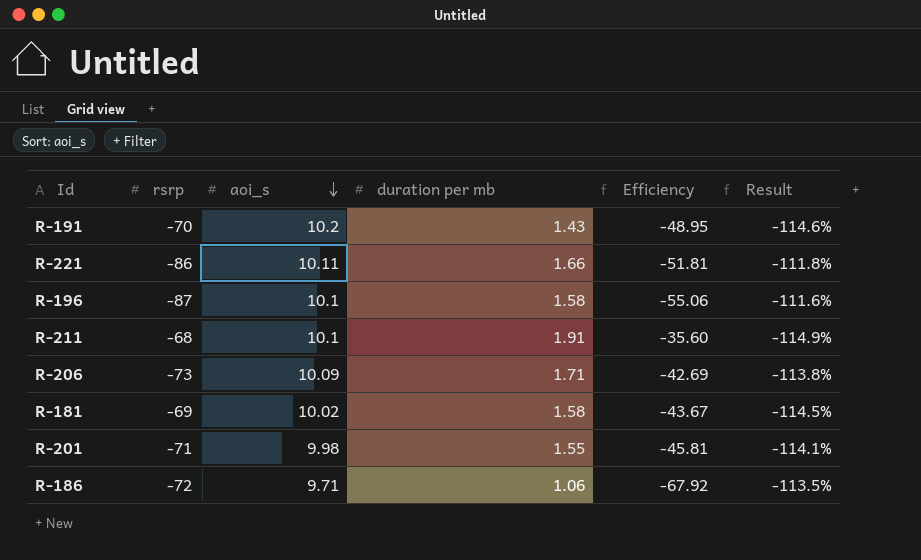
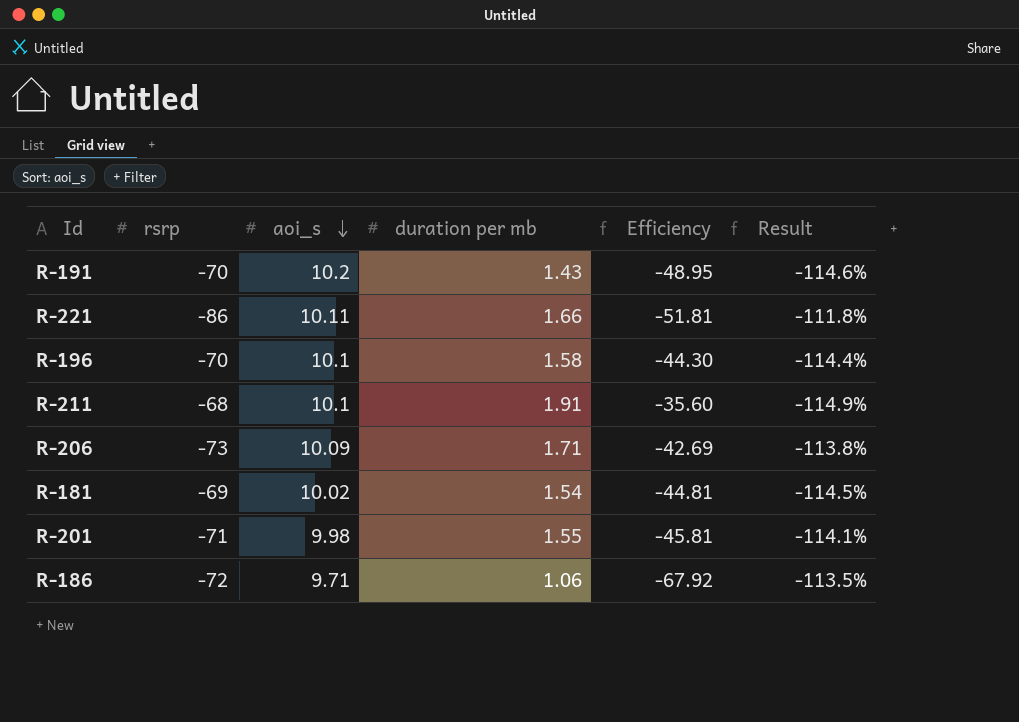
R-196 | rsrp: -87 -> -70
R-196 | Efficiency: -55.06 -> -44.30
R-196 | Result: -111.6% -> -114.4%
R-181 | duration per mb: 1.58 -> 1.54
R-181 | Efficiency: -43.67 -> -44.81

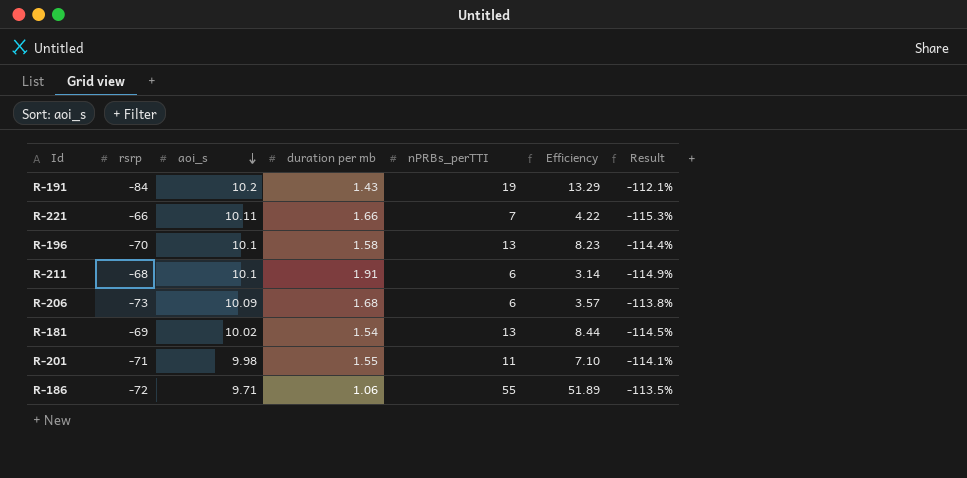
column nPRBs_perTTI | position: none -> 5
column Efficiency | formula: [rsrp] / [duration per mb] -> [nPRBs_perTTI] / [duration per mb]
R-191 | rsrp: -70 -> -84
R-191 | Result: -114.6% -> -112.1%
R-221 | rsrp: -86 -> -66
R-221 | Result: -111.8% -> -115.3%
R-206 | duration per mb: 1.71 -> 1.68

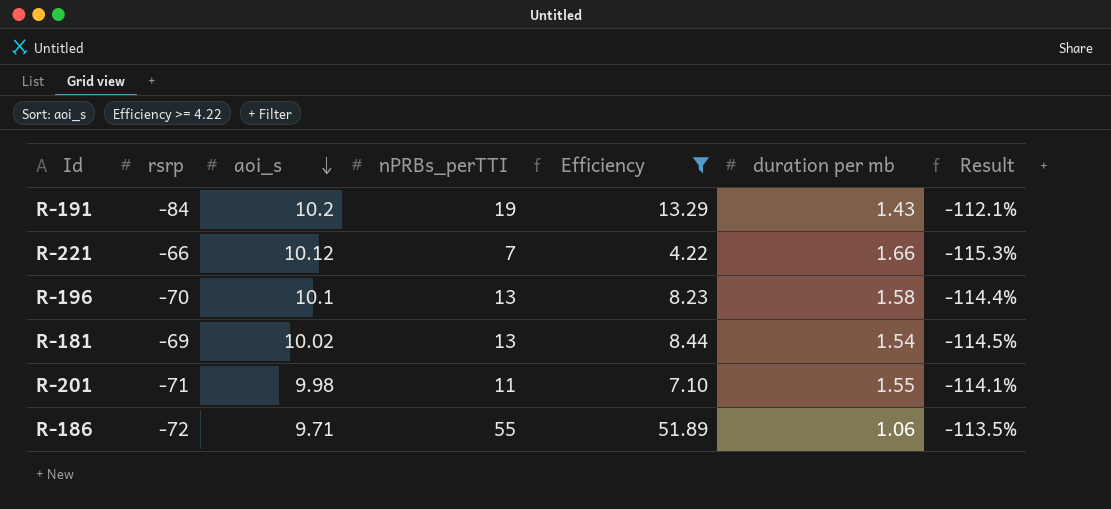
filter: none -> Efficiency >= 4.22
column duration per mb | position: 4 -> 6
R-221 | aoi_s: 10.11 -> 10.12

